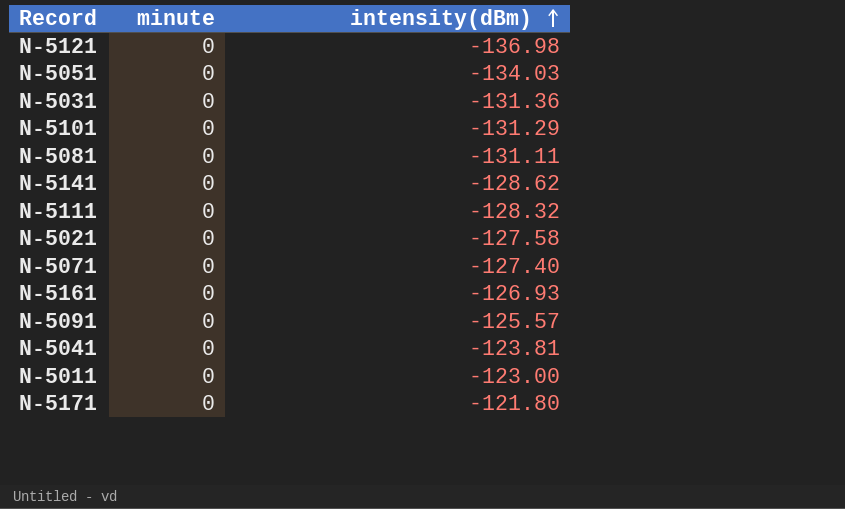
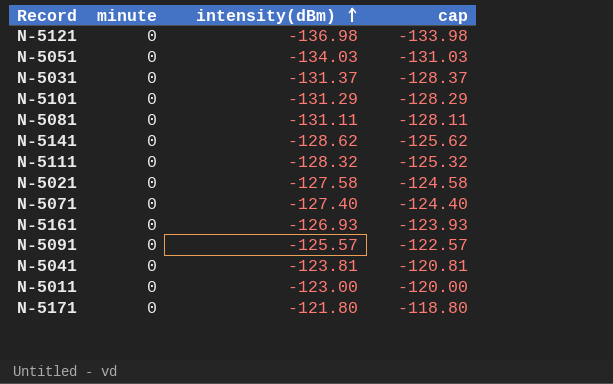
column cap | formula: none -> [intensity(dBm)] + 3
N-5031 | intensity(dBm): -131.36 -> -131.37

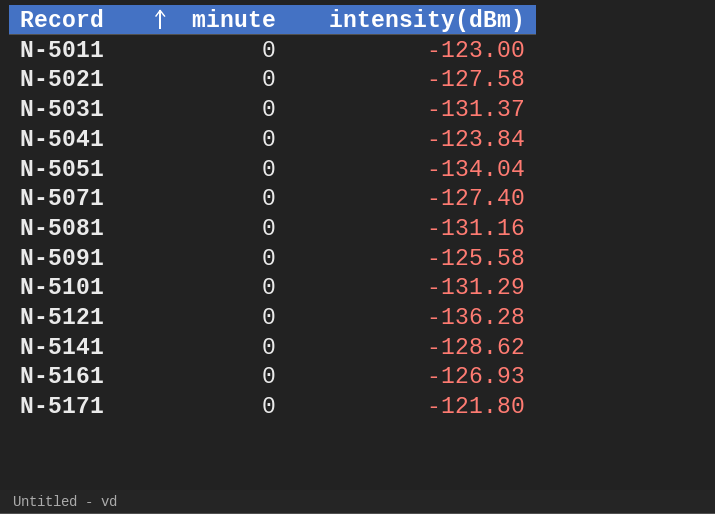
row order: intensity(dBm) ascending -> Record ascending
column cap | formula: [intensity(dBm)] + 3 -> none
row N-5111: 0 | -128.32 | -125.32 -> none
N-5041 | intensity(dBm): -123.81 -> -123.84
N-5051 | intensity(dBm): -134.03 -> -134.04
N-5081 | intensity(dBm): -131.11 -> -131.16
N-5091 | intensity(dBm): -125.57 -> -125.58
N-5121 | intensity(dBm): -136.98 -> -136.28

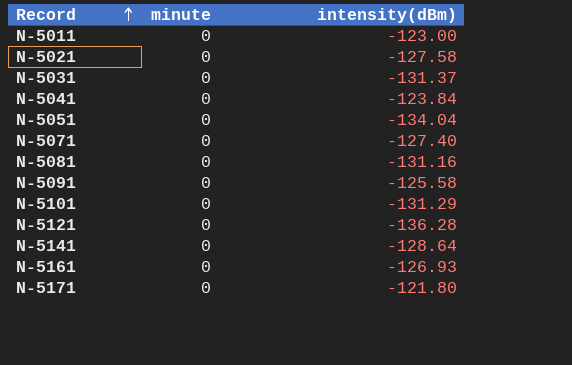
N-5141 | intensity(dBm): -128.62 -> -128.64

